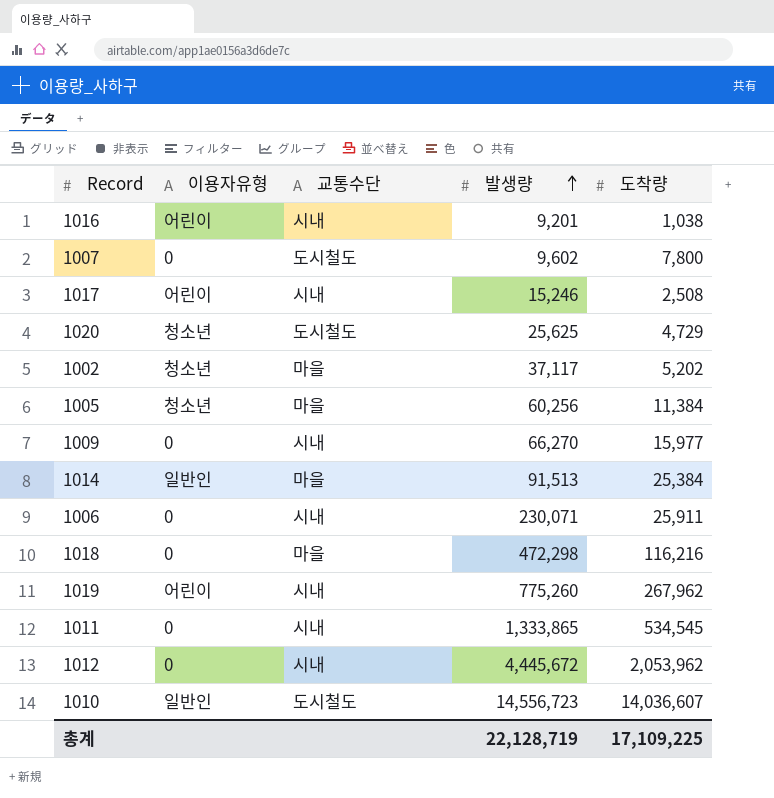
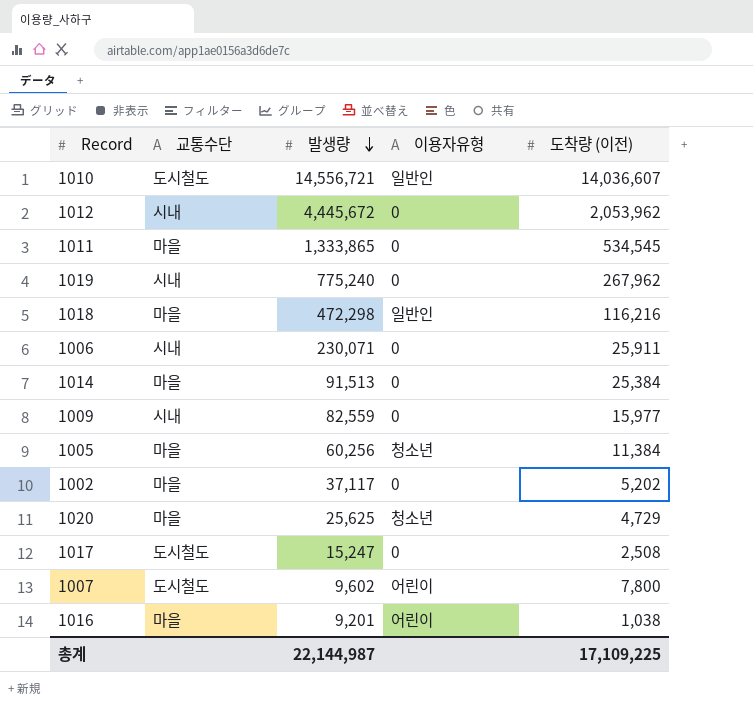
row order: 발생량 ascending -> 발생량 descending
column 이용자유형 | position: 2 -> 4
column name: 도착량 -> 도착량 (이전)
1010 | 발생량: 14,556,723 -> 14,556,721
1011 | 교통수단: 시내 -> 마을
1019 | 발생량: 775,260 -> 775,240
1019 | 이용자유형: 어린이 -> 0
1018 | 이용자유형: 0 -> 일반인
1014 | 이용자유형: 일반인 -> 0
1009 | 발생량: 66,270 -> 82,559
1002 | 이용자유형: 청소년 -> 0
1020 | 교통수단: 도시철도 -> 마을
1017 | 교통수단: 시내 -> 도시철도
1017 | 발생량: 15,246 -> 15,247
1017 | 이용자유형: 어린이 -> 0
1007 | 이용자유형: 0 -> 어린이
1016 | 교통수단: 시내 -> 마을
총계 | 발생량: 22,128,719 -> 22,144,987

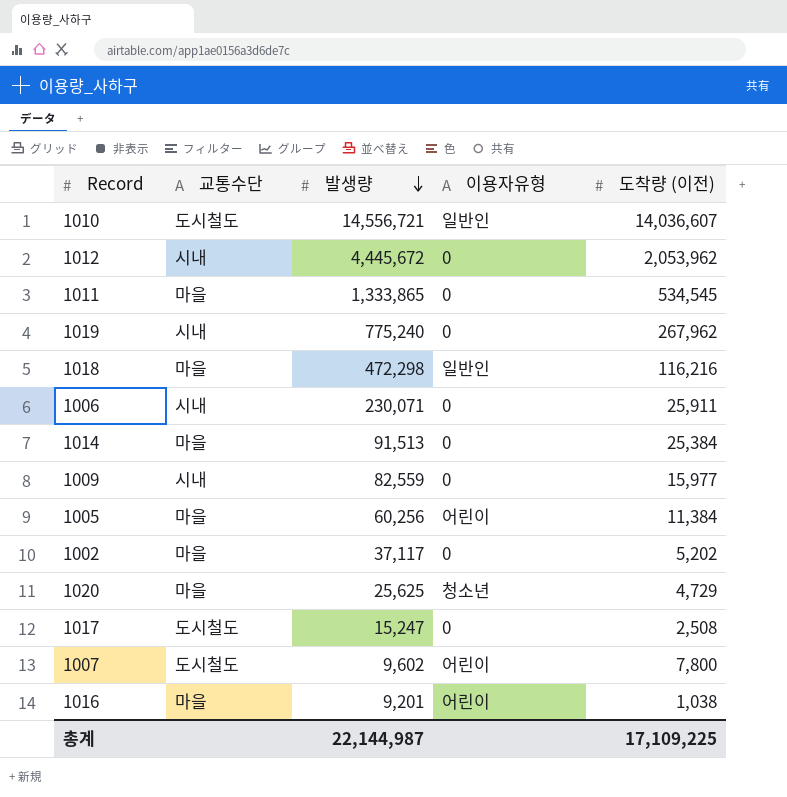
1005 | 이용자유형: 청소년 -> 어린이

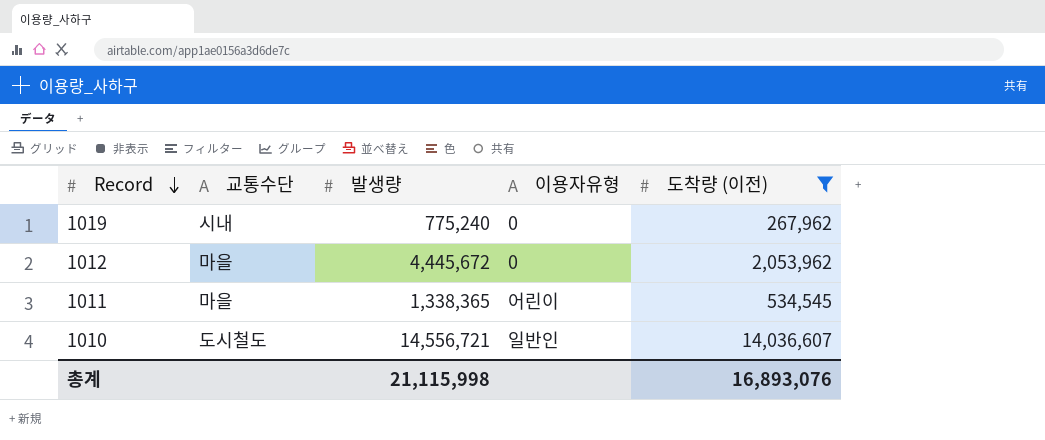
filter: none -> 도착량 (이전) >= 267,962
row order: 발생량 descending -> Record descending
1012 | 교통수단: 시내 -> 마을
1011 | 발생량: 1,333,865 -> 1,338,365
1011 | 이용자유형: 0 -> 어린이
총계 | 발생량: 22,144,987 -> 21,115,998
총계 | 도착량 (이전): 17,109,225 -> 16,893,076

